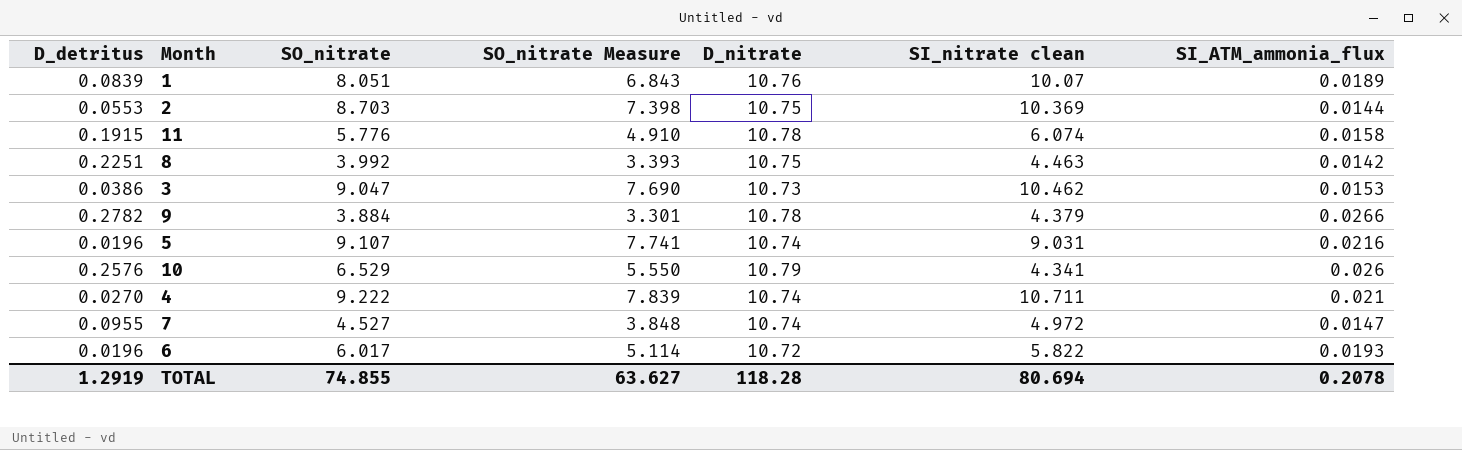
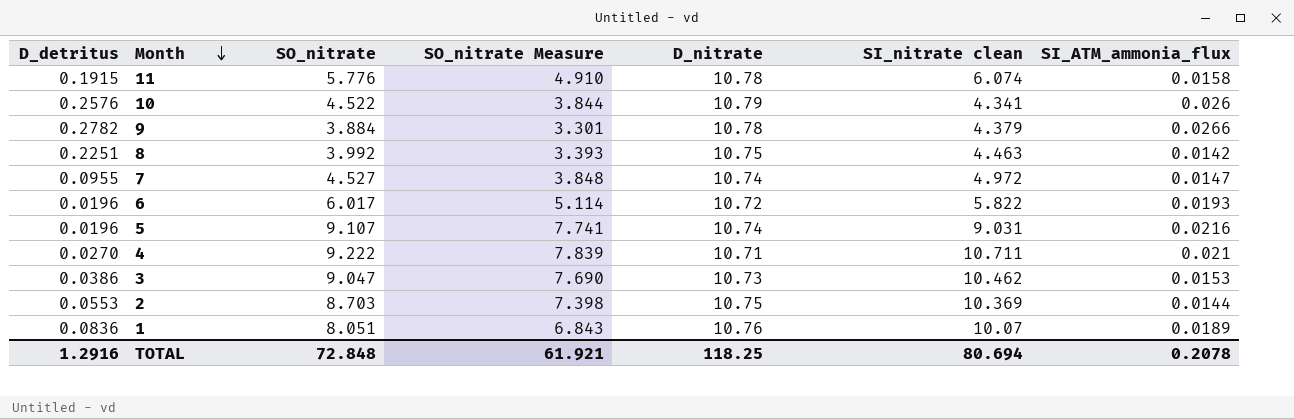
row order: none -> Month descending
10 | SO_nitrate: 6.529 -> 4.522
10 | SO_nitrate Measure: 5.550 -> 3.844
4 | D_nitrate: 10.74 -> 10.71
1 | D_detritus: 0.0839 -> 0.0836
TOTAL | D_detritus: 1.2919 -> 1.2916
TOTAL | SO_nitrate: 74.855 -> 72.848
TOTAL | SO_nitrate Measure: 63.627 -> 61.921
TOTAL | D_nitrate: 118.28 -> 118.25

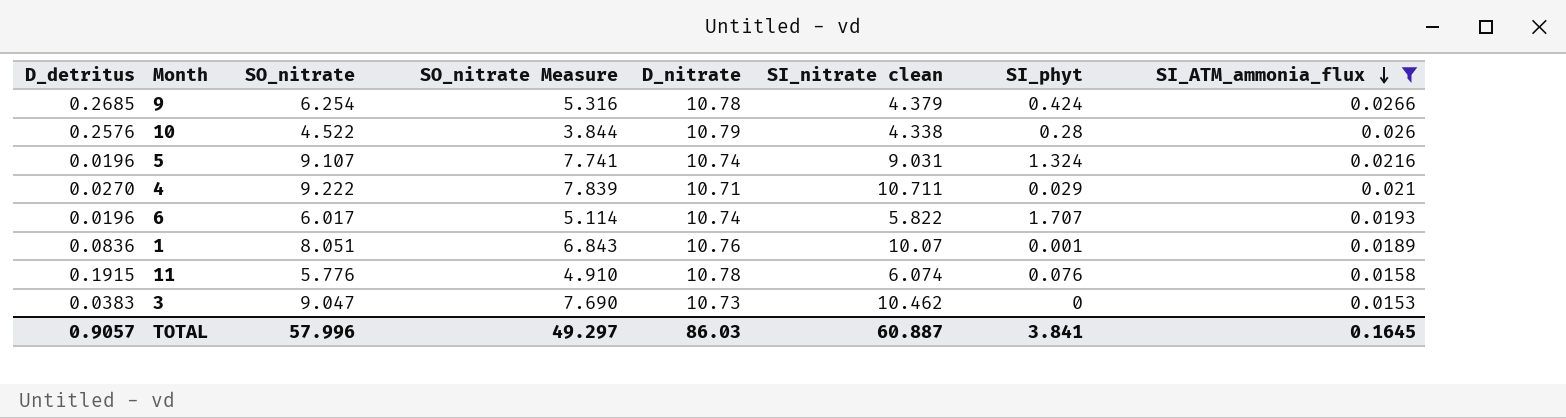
filter: none -> SI_ATM_ammonia_flux >= 0.0153
row order: Month descending -> SI_ATM_ammonia_flux descending
column SI_phyt | position: none -> 7
9 | D_detritus: 0.2782 -> 0.2685
9 | SO_nitrate: 3.884 -> 6.254
9 | SO_nitrate Measure: 3.301 -> 5.316
10 | SI_nitrate clean: 4.341 -> 4.338
6 | D_nitrate: 10.72 -> 10.74
3 | D_detritus: 0.0386 -> 0.0383
TOTAL | D_detritus: 1.2916 -> 0.9057
TOTAL | SO_nitrate: 72.848 -> 57.996
TOTAL | SO_nitrate Measure: 61.921 -> 49.297
TOTAL | D_nitrate: 118.25 -> 86.03
TOTAL | SI_nitrate clean: 80.694 -> 60.887
TOTAL | SI_ATM_ammonia_flux: 0.2078 -> 0.1645

